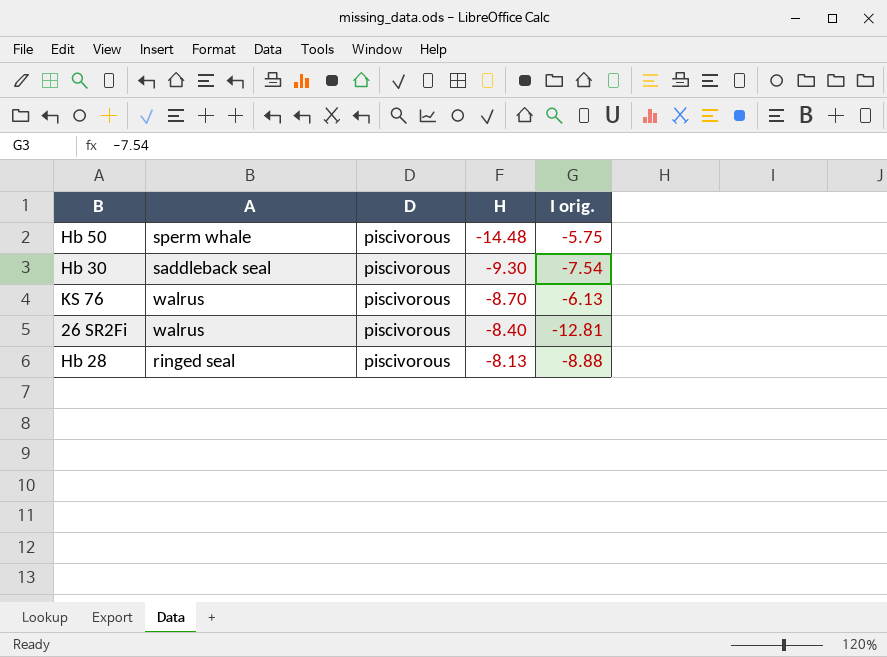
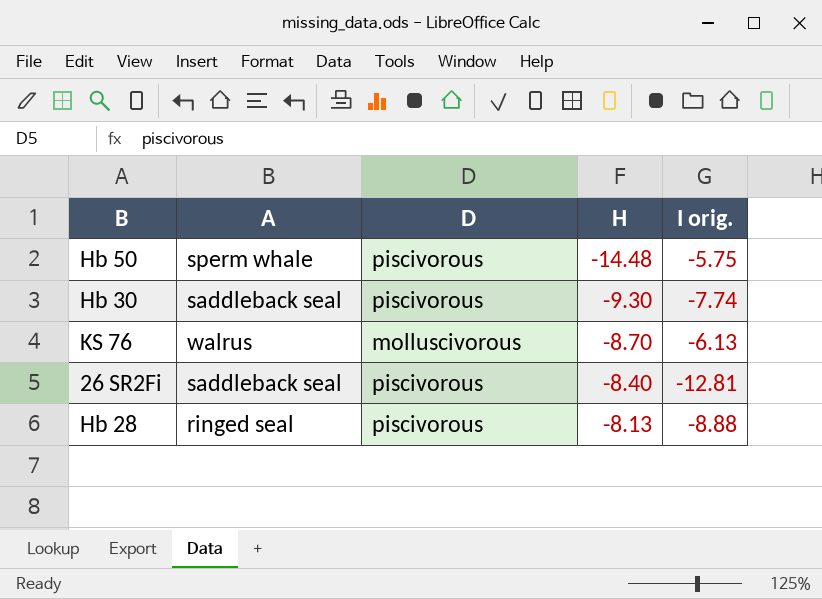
Hb 30 | I orig.: -7.54 -> -7.74
KS 76 | D: piscivorous -> molluscivorous
26 SR2Fi | A: walrus -> saddleback seal

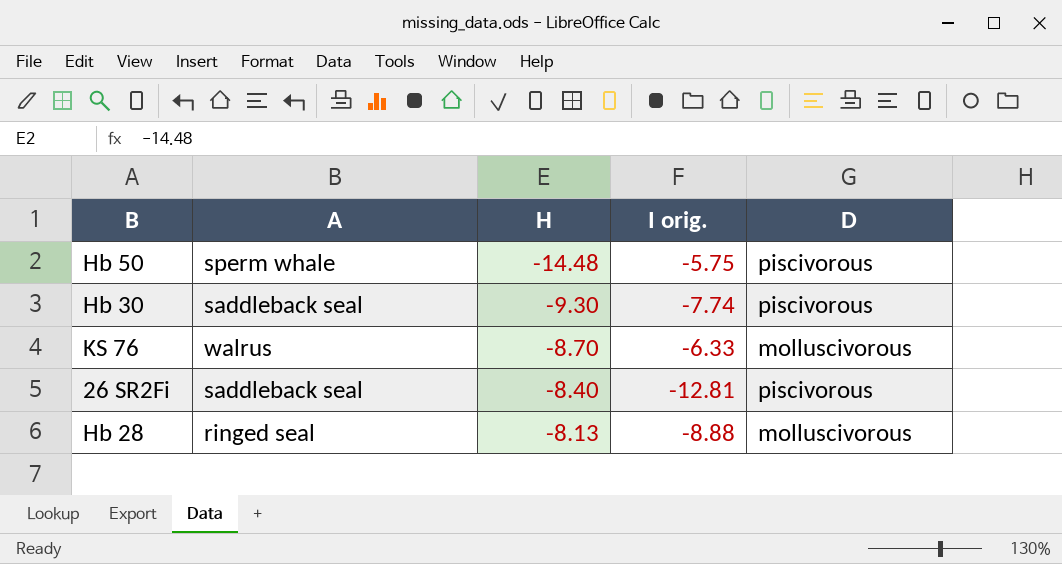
column D | position: 3 -> 5
KS 76 | I orig.: -6.13 -> -6.33
Hb 28 | D: piscivorous -> molluscivorous

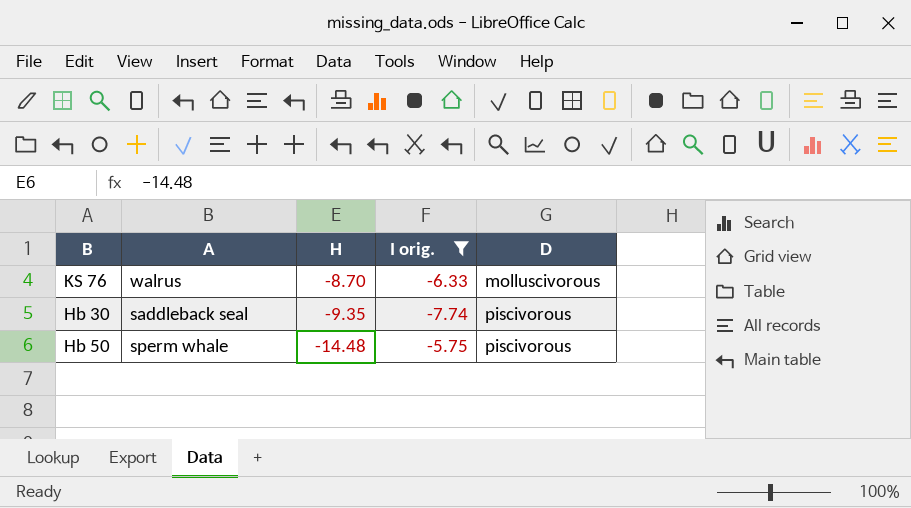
filter: none -> I orig. >= -7.74
row order: H ascending -> H descending
Hb 30 | H: -9.30 -> -9.35

